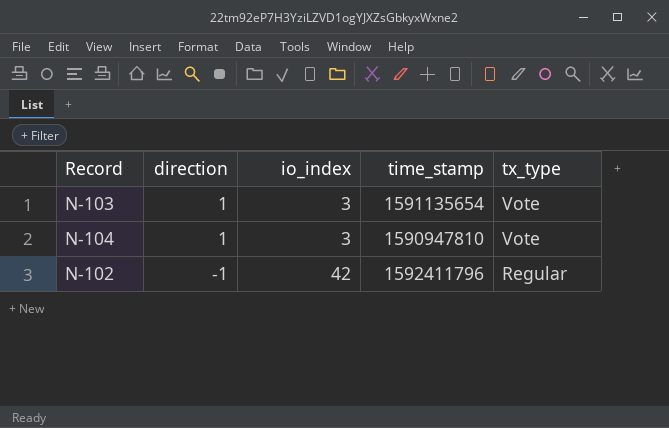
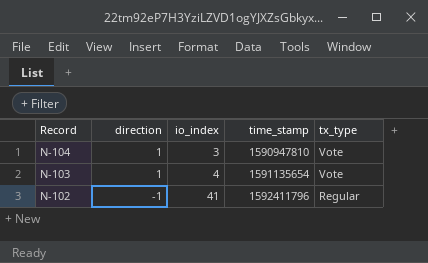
row order: direction descending -> Record descending
N-103 | io_index: 3 -> 4
N-102 | io_index: 42 -> 41

